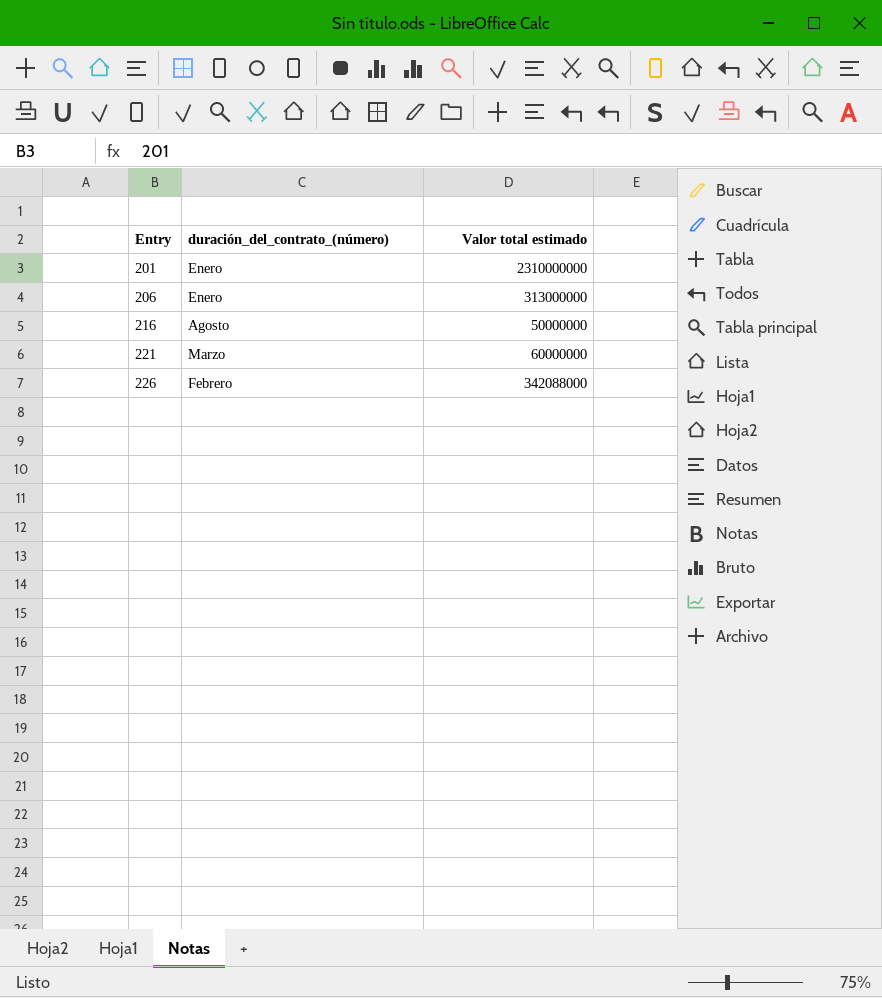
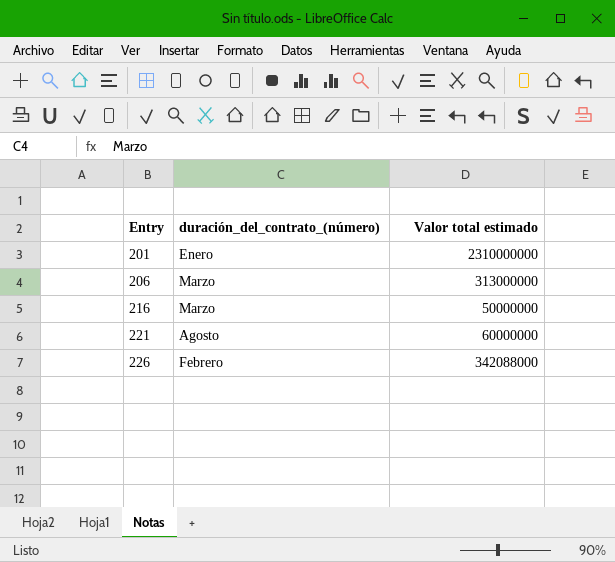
206 | duración_del_contrato_(número): Enero -> Marzo
216 | duración_del_contrato_(número): Agosto -> Marzo
221 | duración_del_contrato_(número): Marzo -> Agosto

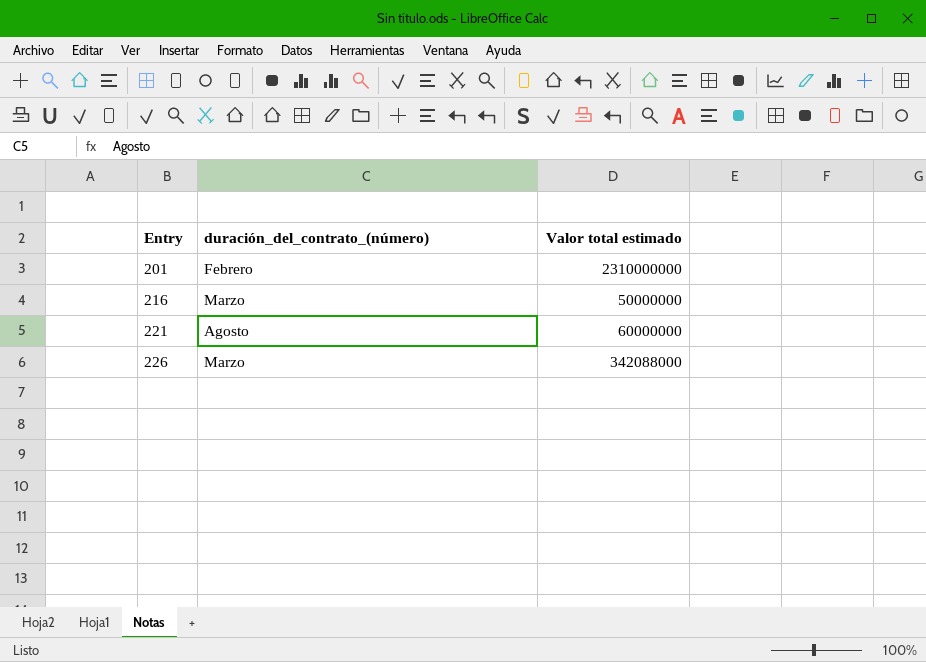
row 206: Marzo | 313000000 -> none
201 | duración_del_contrato_(número): Enero -> Febrero
226 | duración_del_contrato_(número): Febrero -> Marzo

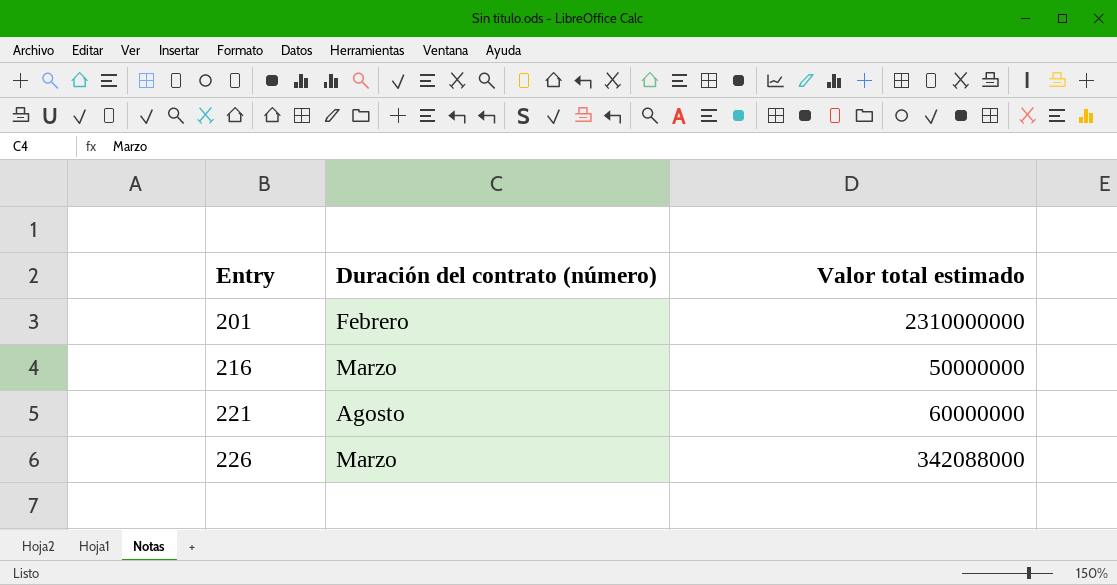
column name: duración_del_contrato_(número) -> Duración del contrato (número)

